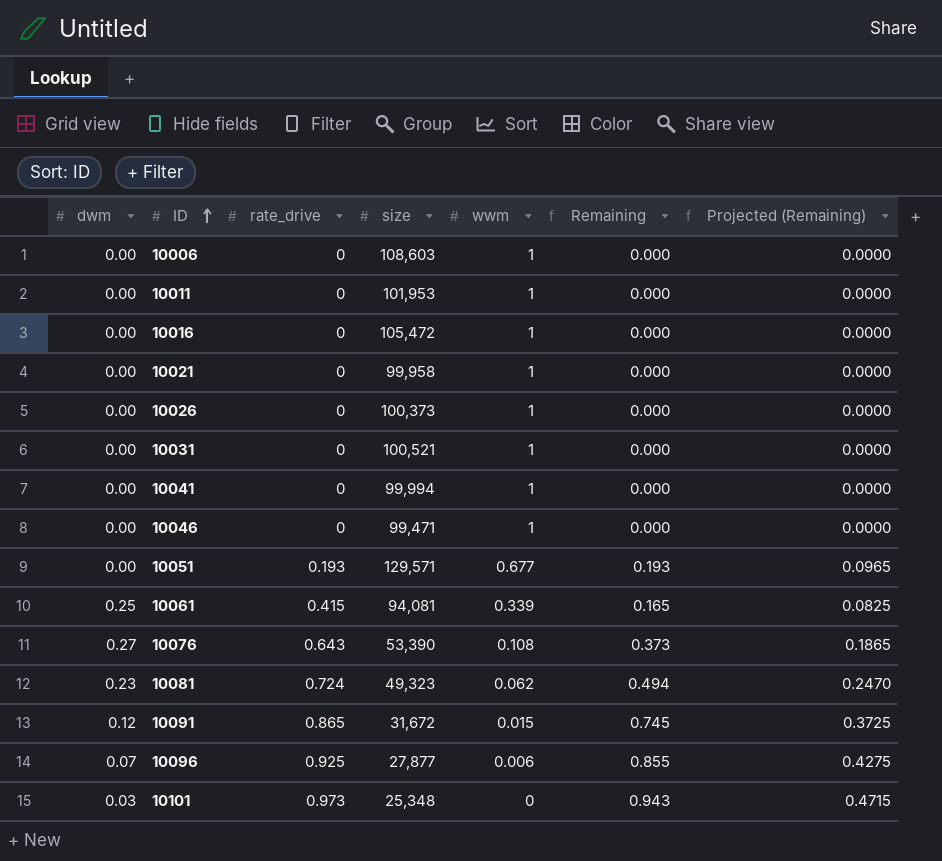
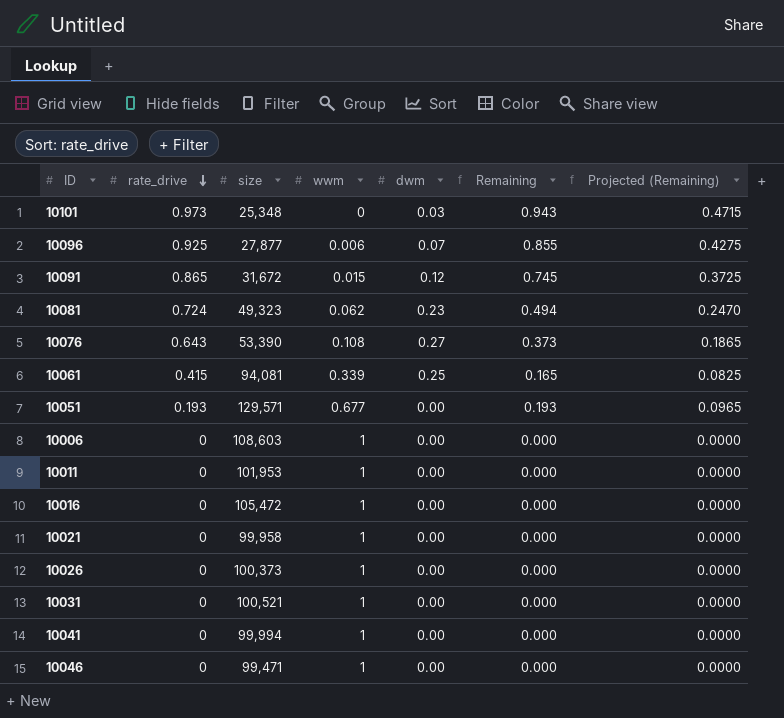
row order: ID ascending -> rate_drive descending
column dwm | position: 1 -> 5

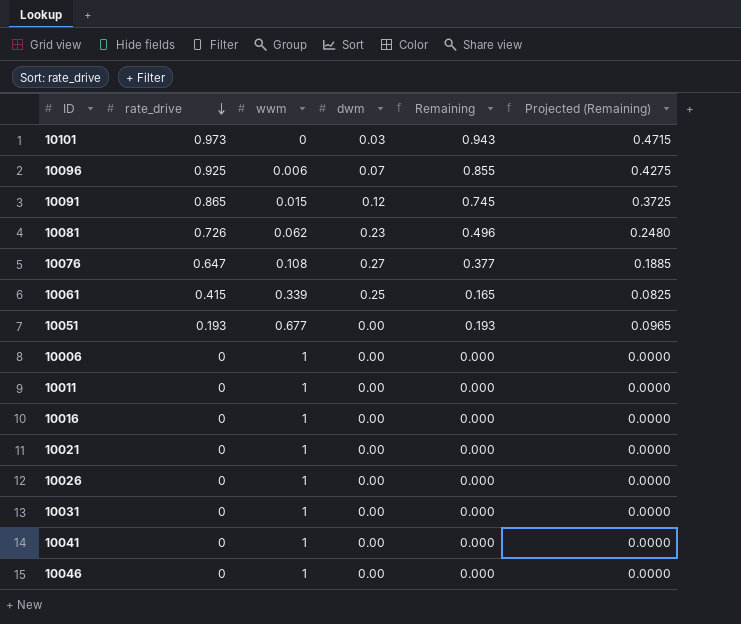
column size | position: 3 -> none
10081 | rate_drive: 0.724 -> 0.726
10081 | Remaining: 0.494 -> 0.496
10081 | Projected (Remaining): 0.2470 -> 0.2480
10076 | rate_drive: 0.643 -> 0.647
10076 | Remaining: 0.373 -> 0.377
10076 | Projected (Remaining): 0.1865 -> 0.1885

